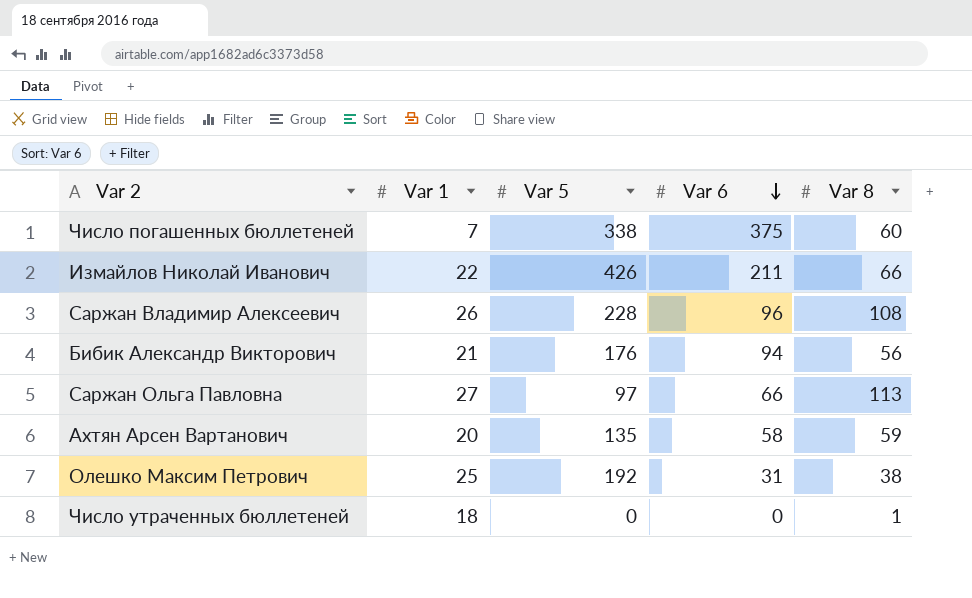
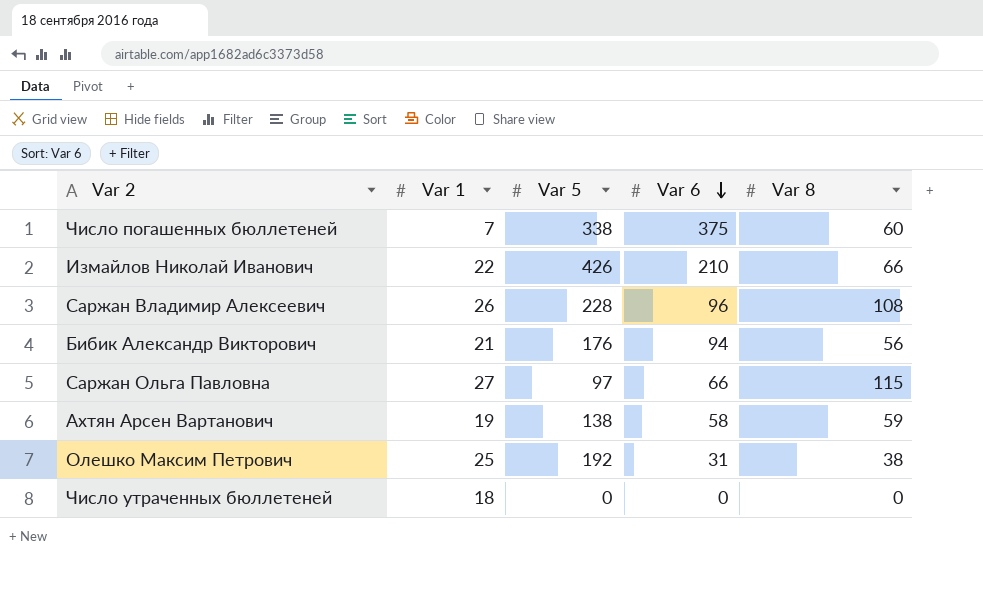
Измайлов Николай Иванович | Var 6: 211 -> 210
Саржан Ольга Павловна | Var 8: 113 -> 115
Ахтян Арсен Вартанович | Var 1: 20 -> 19
Ахтян Арсен Вартанович | Var 5: 135 -> 138
Число утраченных бюллетеней | Var 8: 1 -> 0

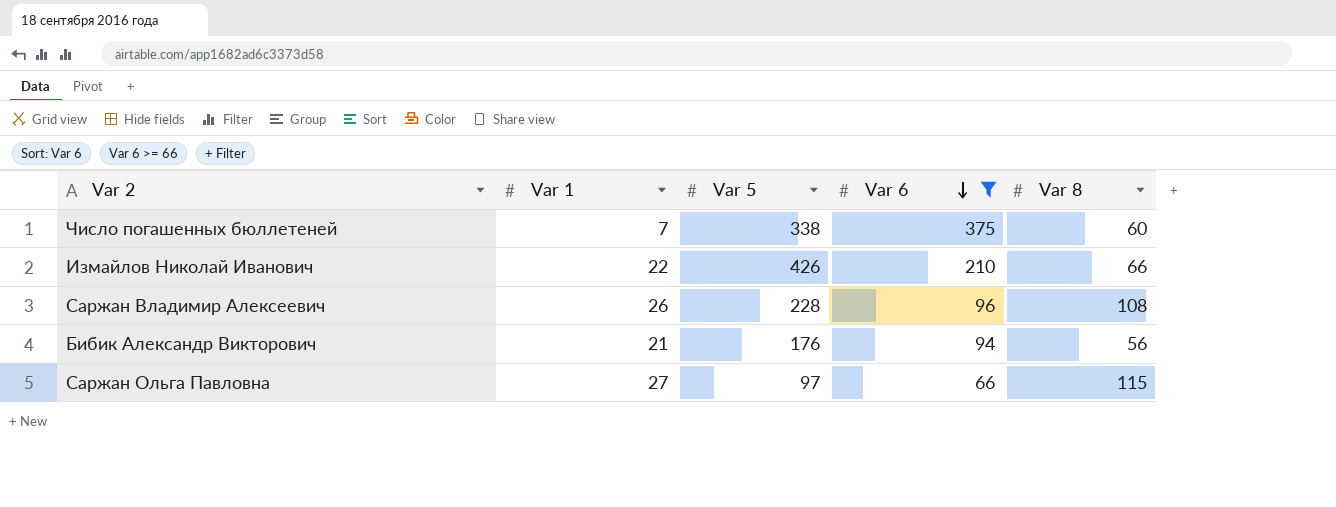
filter: none -> Var 6 >= 66

